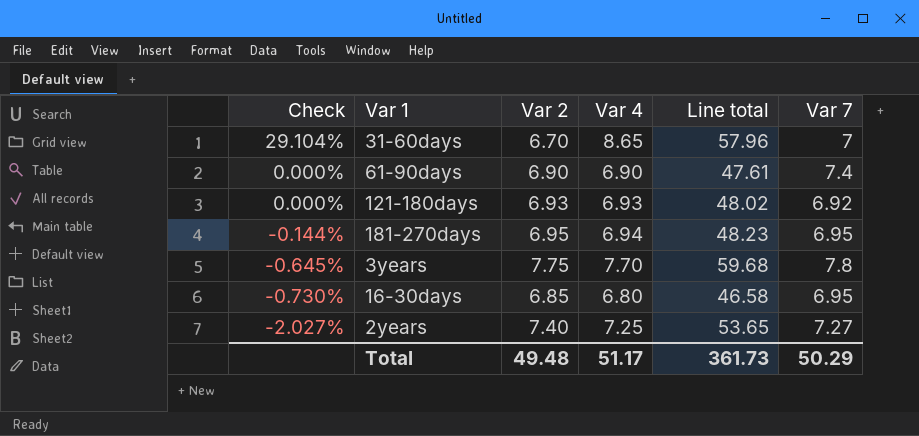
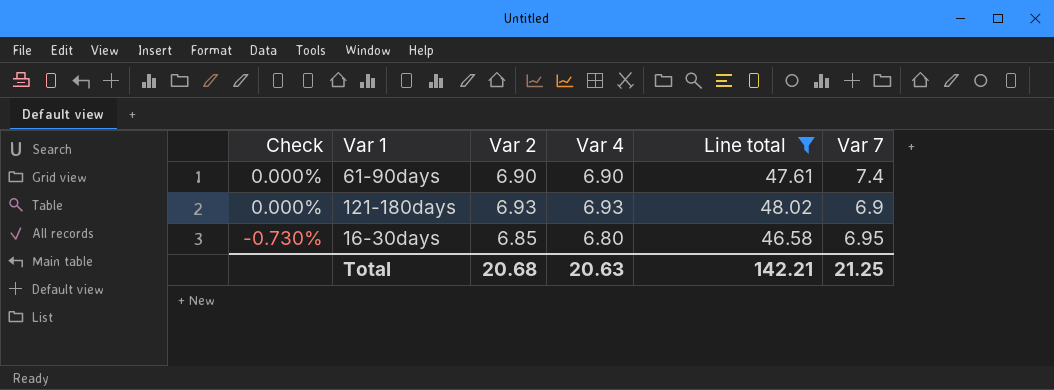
filter: none -> Line total <= 48.02
121-180days | Var 7: 6.92 -> 6.9
Total | Var 2: 49.48 -> 20.68
Total | Var 4: 51.17 -> 20.63
Total | Line total: 361.73 -> 142.21
Total | Var 7: 50.29 -> 21.25

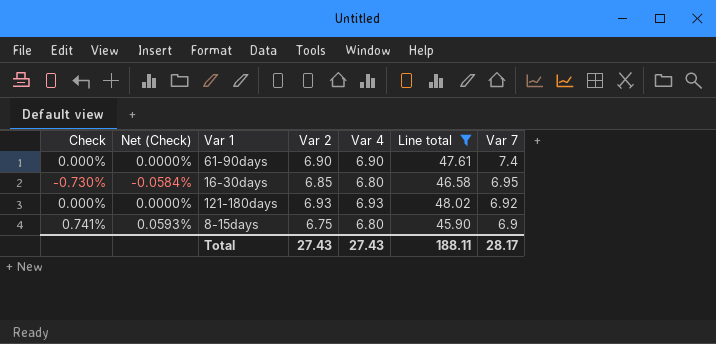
row order: Check descending -> Var 7 descending
column Net (Check) | formula: none -> [Check] * 0.08
121-180days | Var 7: 6.9 -> 6.92
row 8-15days: none -> 0.741% | 0.0593% | 6.75 | 6.80 | 45.90 | 6.9
Total | Var 2: 20.68 -> 27.43
Total | Var 4: 20.63 -> 27.43
Total | Line total: 142.21 -> 188.11
Total | Var 7: 21.25 -> 28.17

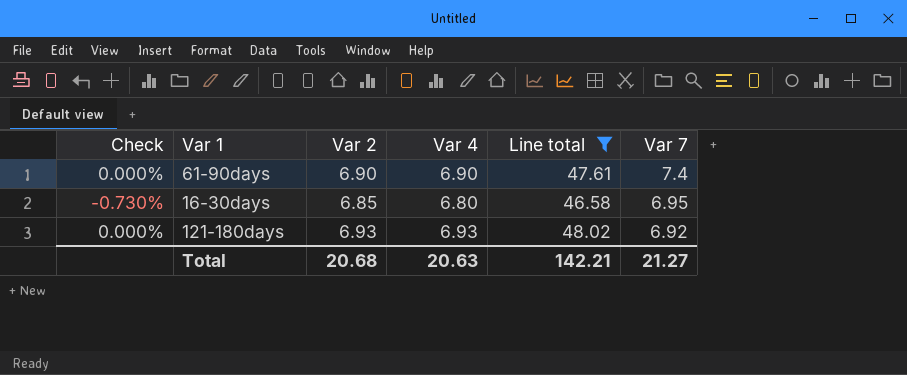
column Net (Check) | formula: [Check] * 0.08 -> none
row 8-15days: 0.741% | 0.0593% | 6.75 | 6.80 | 45.90 | 6.9 -> none
Total | Var 2: 27.43 -> 20.68
Total | Var 4: 27.43 -> 20.63
Total | Line total: 188.11 -> 142.21
Total | Var 7: 28.17 -> 21.27

